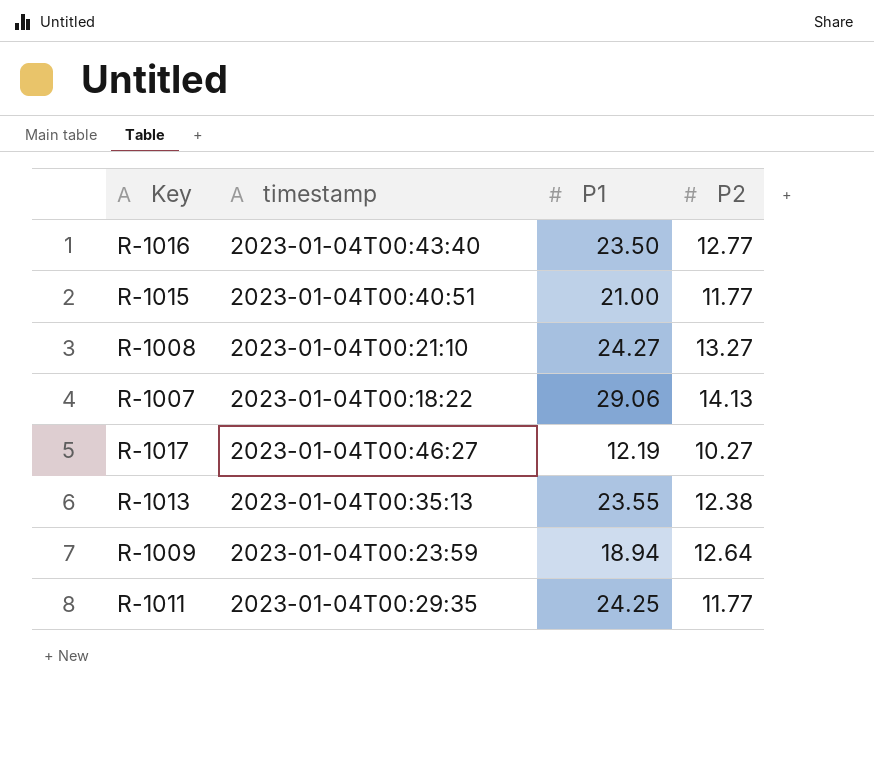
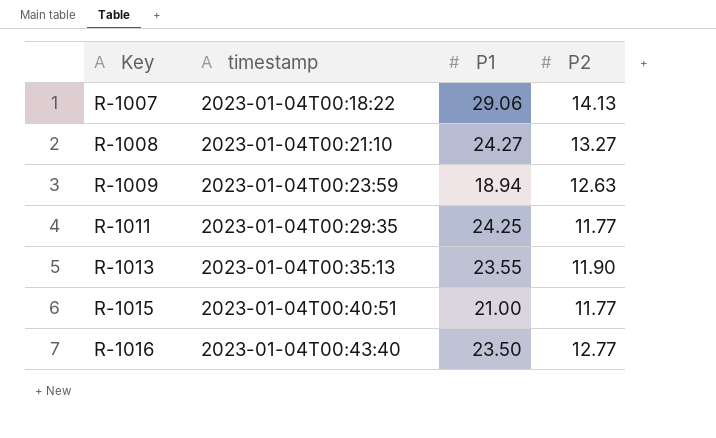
row order: none -> Key ascending
row R-1017: 2023-01-04T00:46:27 | 12.19 | 10.27 -> none
R-1009 | P2: 12.64 -> 12.63
R-1013 | P2: 12.38 -> 11.90

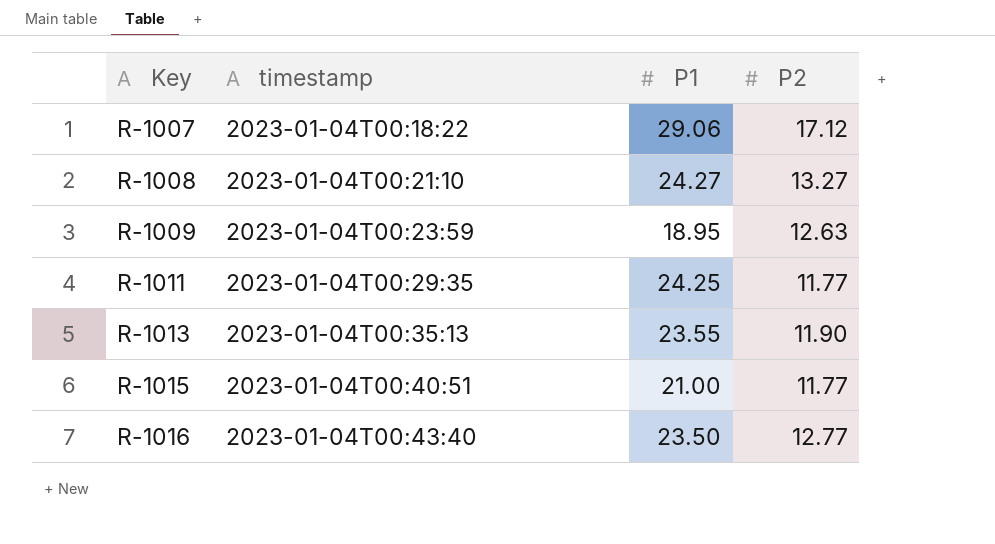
R-1007 | P2: 14.13 -> 17.12
R-1009 | P1: 18.94 -> 18.95

